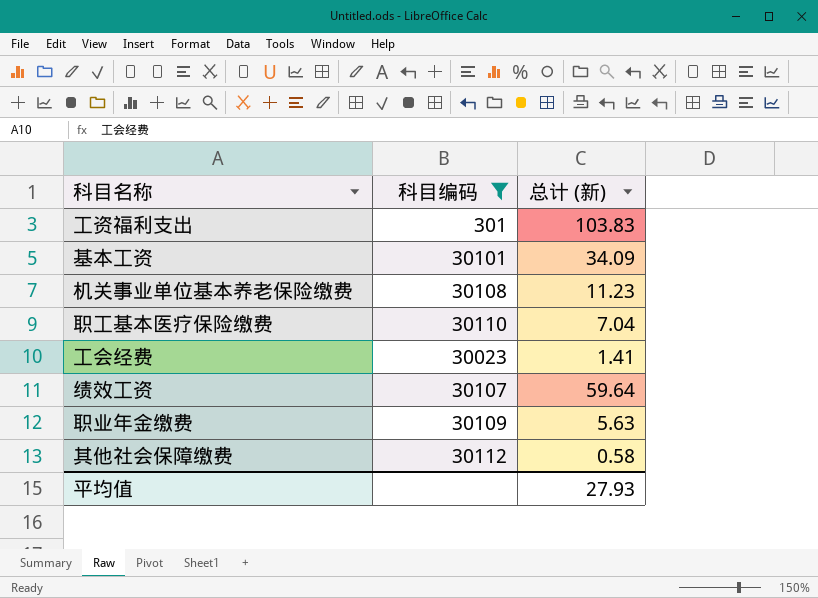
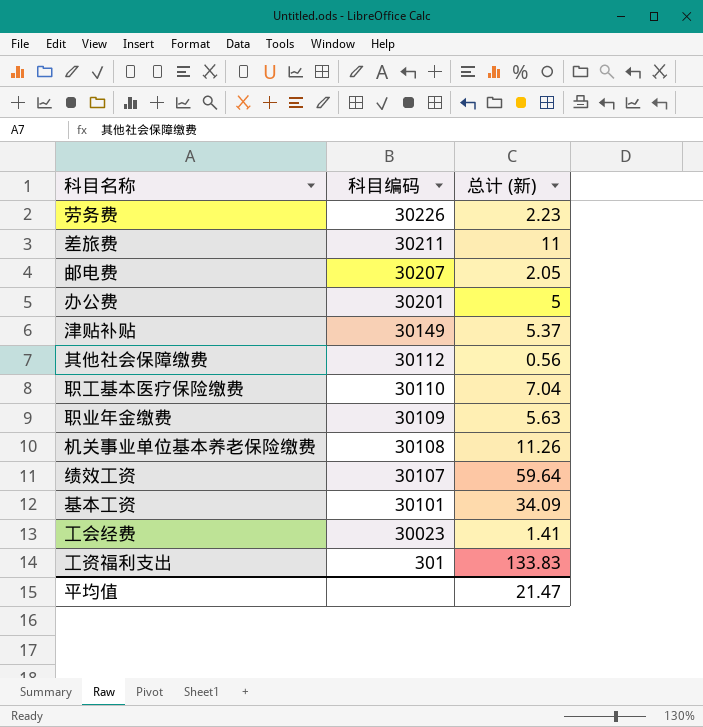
filter: 科目编码 <= 30112 -> none
row order: none -> 科目编码 descending
其他社会保障缴费 | 总计 (新): 0.58 -> 0.56
机关事业单位基本养老保险缴费 | 总计 (新): 11.23 -> 11.26
工资福利支出 | 总计 (新): 103.83 -> 133.83
平均值 | 总计 (新): 27.93 -> 21.47

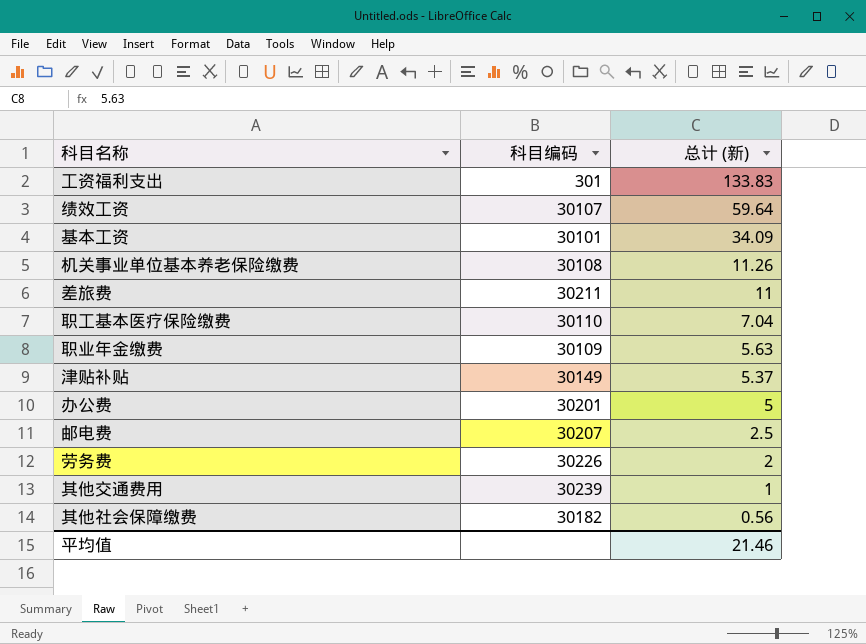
row order: 科目编码 descending -> 总计 (新) descending
row 工会经费: 30023 | 1.41 -> none
邮电费 | 总计 (新): 2.05 -> 2.5
劳务费 | 总计 (新): 2.23 -> 2
row 其他交通费用: none -> 30239 | 1
其他社会保障缴费 | 科目编码: 30112 -> 30182
平均值 | 总计 (新): 21.47 -> 21.46

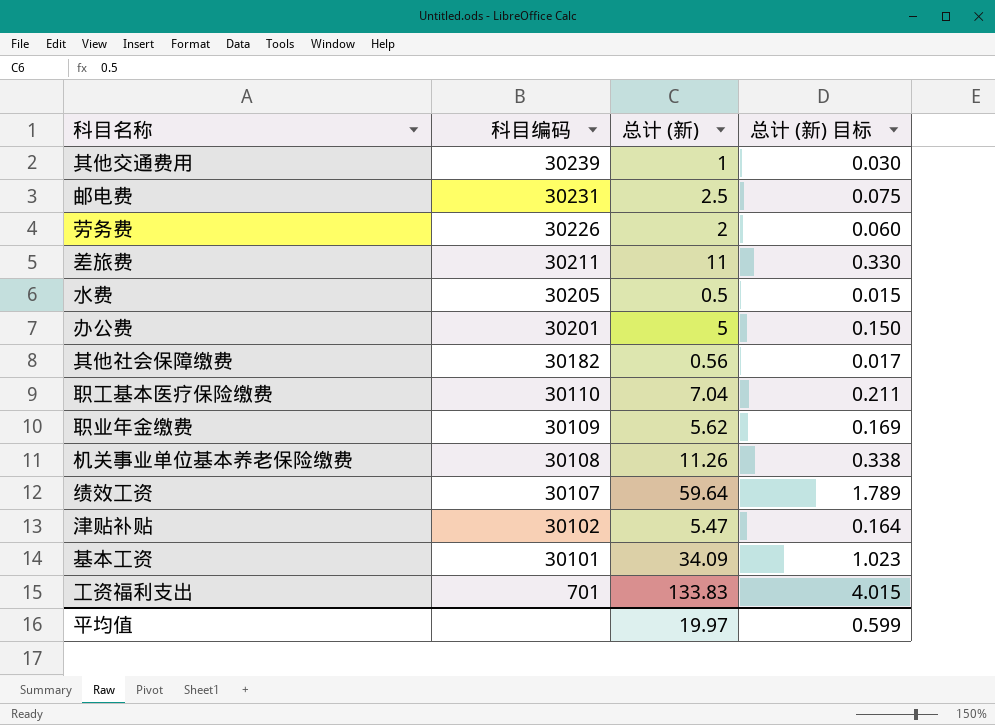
row order: 总计 (新) descending -> 科目编码 descending
column 总计 (新) 目标 | formula: none -> [总计 (新)] * 0.03
邮电费 | 科目编码: 30207 -> 30231
row 水费: none -> 30205 | 0.5 | 0.015
职业年金缴费 | 总计 (新): 5.63 -> 5.62
津贴补贴 | 科目编码: 30149 -> 30102
津贴补贴 | 总计 (新): 5.37 -> 5.47
工资福利支出 | 科目编码: 301 -> 701
平均值 | 总计 (新): 21.46 -> 19.97

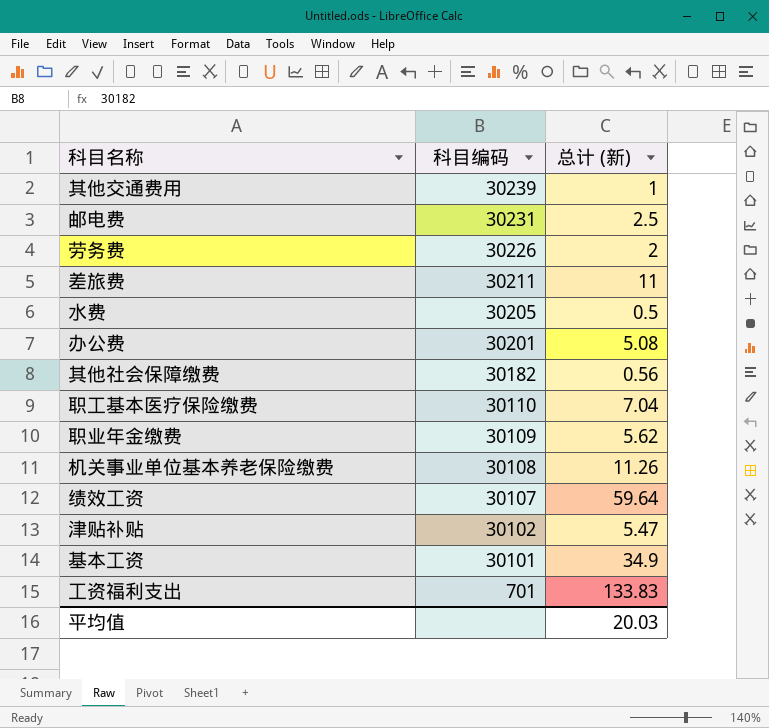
column 总计 (新) 目标 | formula: [总计 (新)] * 0.03 -> none
办公费 | 总计 (新): 5 -> 5.08
基本工资 | 总计 (新): 34.09 -> 34.9
平均值 | 总计 (新): 19.97 -> 20.03

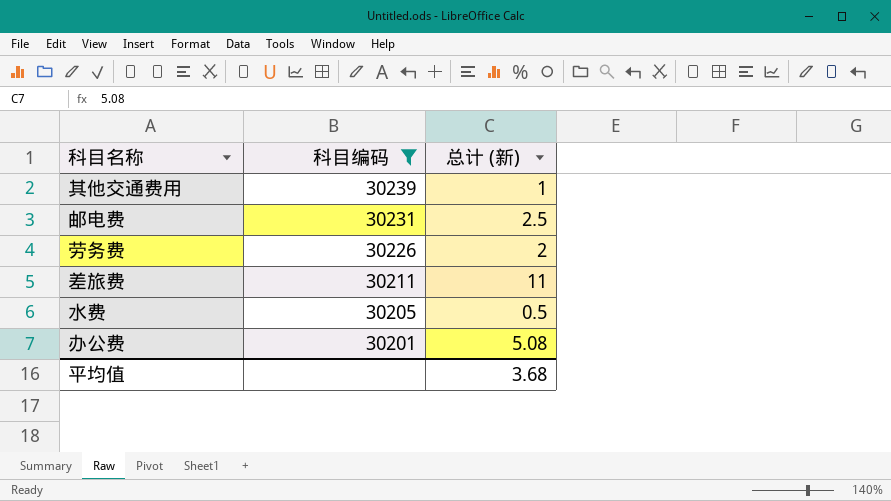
filter: none -> 科目编码 >= 30201
平均值 | 总计 (新): 20.03 -> 3.68

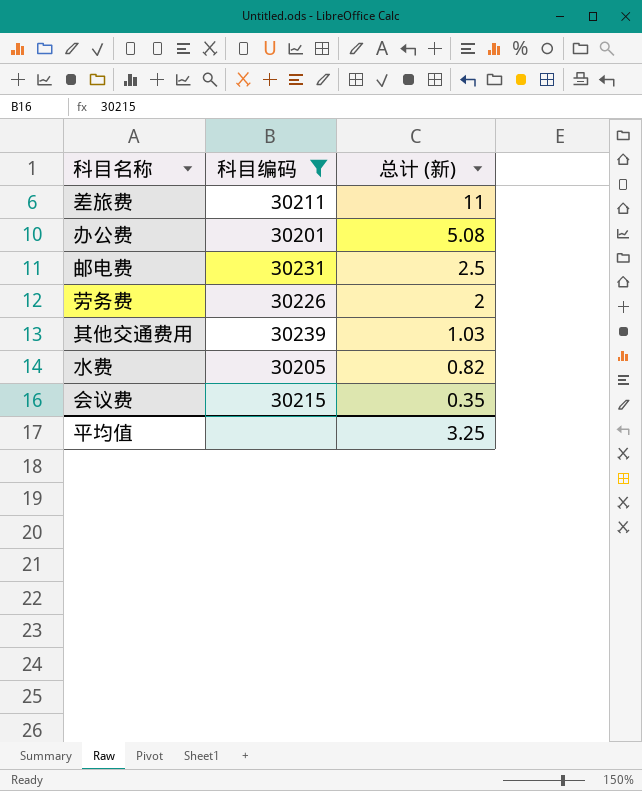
row order: 科目编码 descending -> 总计 (新) descending
其他交通费用 | 总计 (新): 1 -> 1.03
水费 | 总计 (新): 0.5 -> 0.82
row 会议费: none -> 30215 | 0.35
平均值 | 总计 (新): 3.68 -> 3.25

